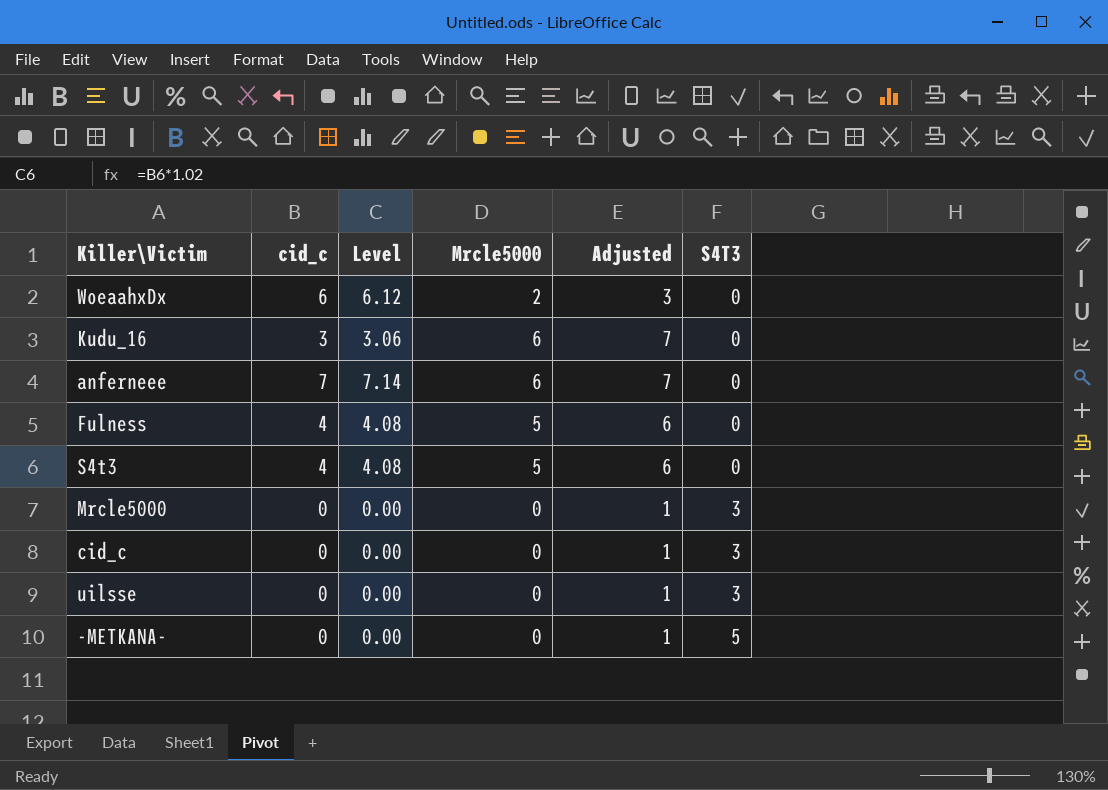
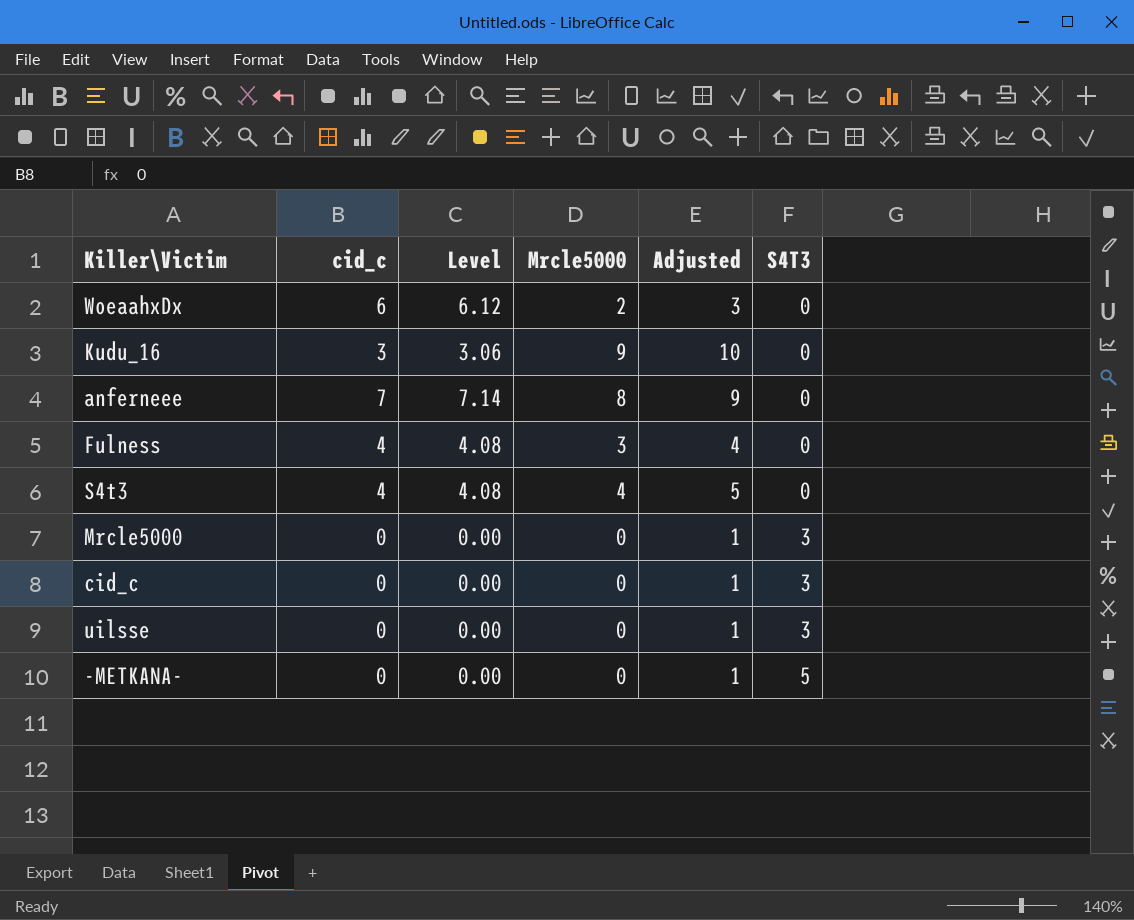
Kudu_16 | Mrcle5000: 6 -> 9
Kudu_16 | Adjusted: 7 -> 10
anferneee | Mrcle5000: 6 -> 8
anferneee | Adjusted: 7 -> 9
Fulness | Mrcle5000: 5 -> 3
Fulness | Adjusted: 6 -> 4
S4t3 | Mrcle5000: 5 -> 4
S4t3 | Adjusted: 6 -> 5

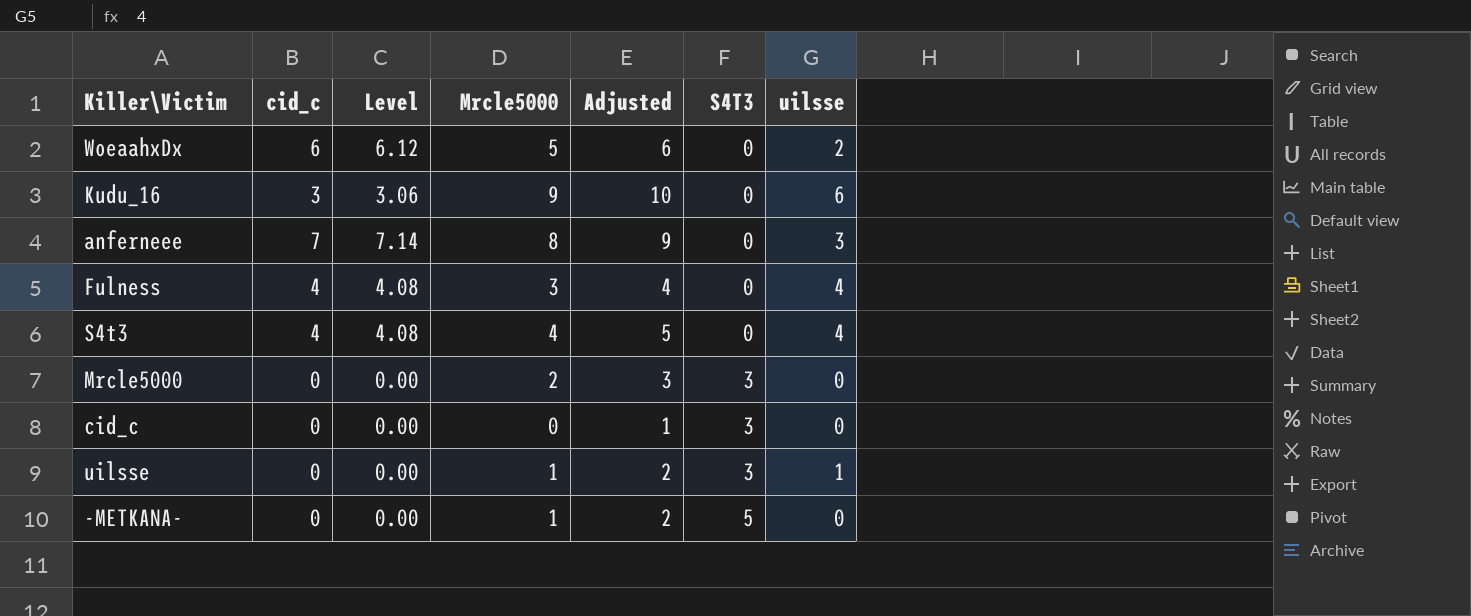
column uilsse | position: none -> 7
WoeaahxDx | Mrcle5000: 2 -> 5
WoeaahxDx | Adjusted: 3 -> 6
Mrcle5000 | Mrcle5000: 0 -> 2
Mrcle5000 | Adjusted: 1 -> 3
uilsse | Mrcle5000: 0 -> 1
uilsse | Adjusted: 1 -> 2
-METKANA- | Mrcle5000: 0 -> 1
-METKANA- | Adjusted: 1 -> 2

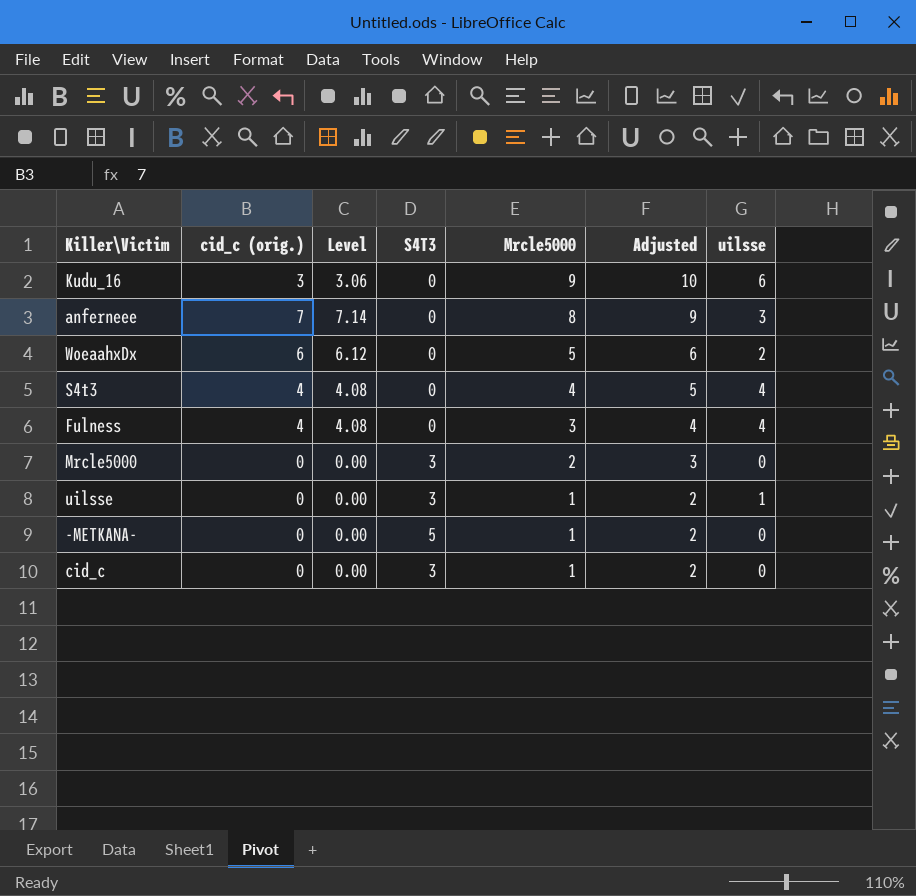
row order: S4T3 ascending -> Mrcle5000 descending
column name: cid_c -> cid_c (orig.)
column S4T3 | position: 6 -> 4
cid_c | Mrcle5000: 0 -> 1
cid_c | Adjusted: 1 -> 2

